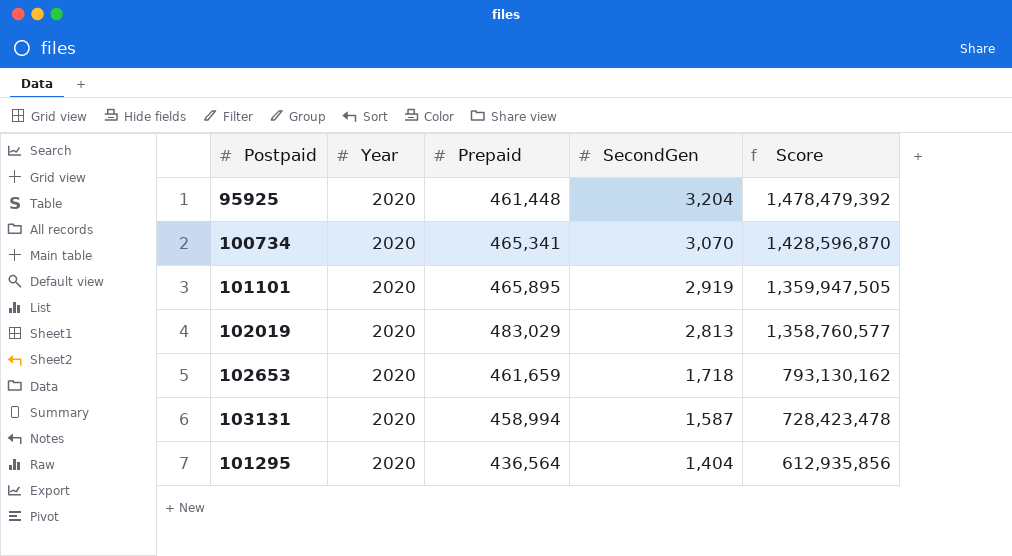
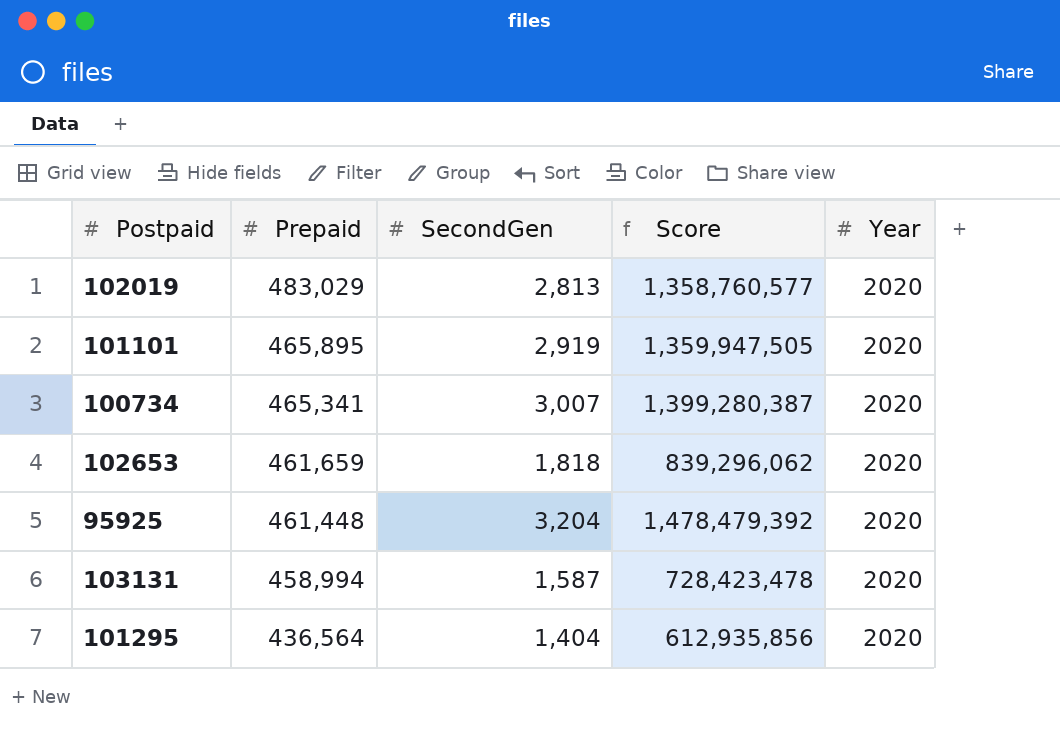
row order: SecondGen descending -> Prepaid descending
column Year | position: 2 -> 5
100734 | SecondGen: 3,070 -> 3,007
100734 | Score: 1,428,596,870 -> 1,399,280,387
102653 | SecondGen: 1,718 -> 1,818
102653 | Score: 793,130,162 -> 839,296,062

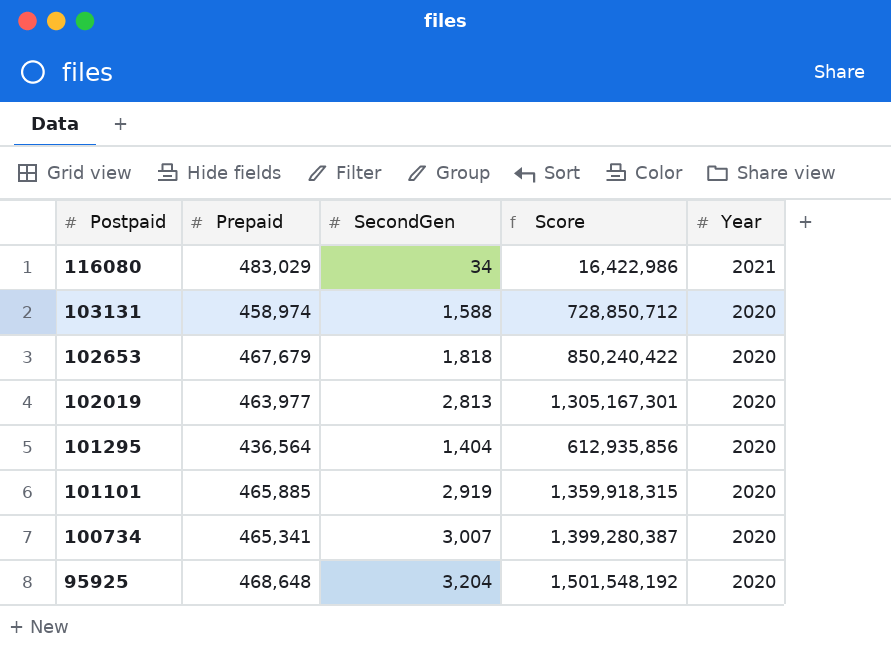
row order: Prepaid descending -> Postpaid descending
row 116080: none -> 483,029 | 34 | 16,422,986 | 2021
103131 | Prepaid: 458,994 -> 458,974
103131 | SecondGen: 1,587 -> 1,588
103131 | Score: 728,423,478 -> 728,850,712
102653 | Prepaid: 461,659 -> 467,679
102653 | Score: 839,296,062 -> 850,240,422
102019 | Prepaid: 483,029 -> 463,977
102019 | Score: 1,358,760,577 -> 1,305,167,301
101101 | Prepaid: 465,895 -> 465,885
101101 | Score: 1,359,947,505 -> 1,359,918,315
95925 | Prepaid: 461,448 -> 468,648
95925 | Score: 1,478,479,392 -> 1,501,548,192

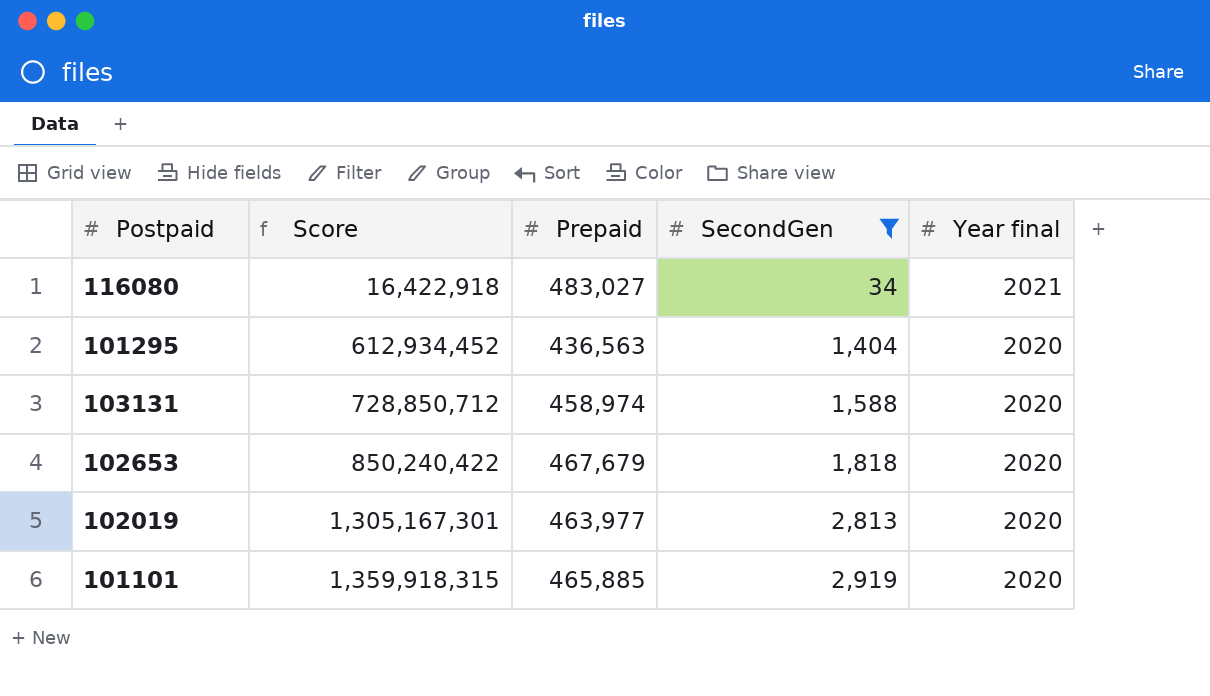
filter: none -> SecondGen <= 2,919
row order: Postpaid descending -> Score ascending
column Score | position: 4 -> 2
column name: Year -> Year final
116080 | Score: 16,422,986 -> 16,422,918
116080 | Prepaid: 483,029 -> 483,027
101295 | Score: 612,935,856 -> 612,934,452
101295 | Prepaid: 436,564 -> 436,563

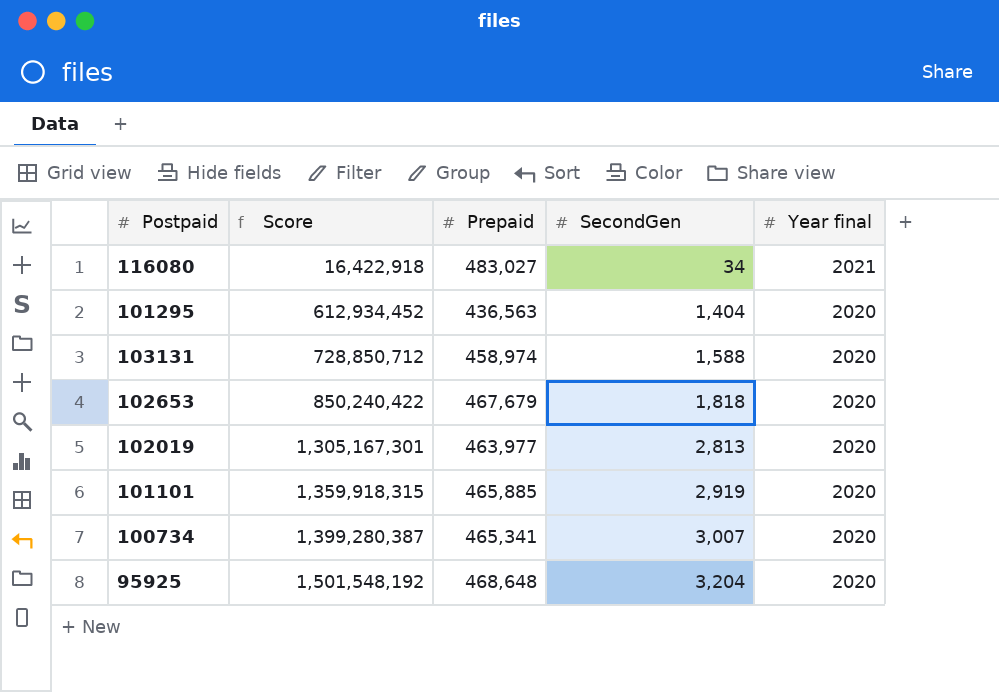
filter: SecondGen <= 2,919 -> none

